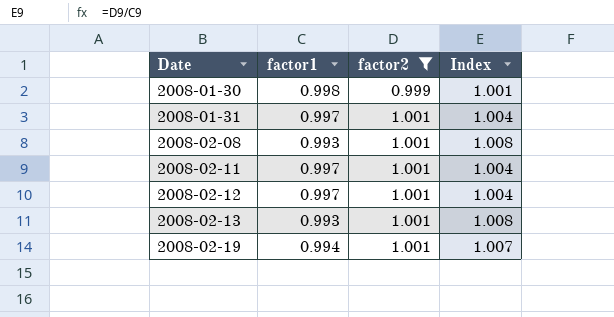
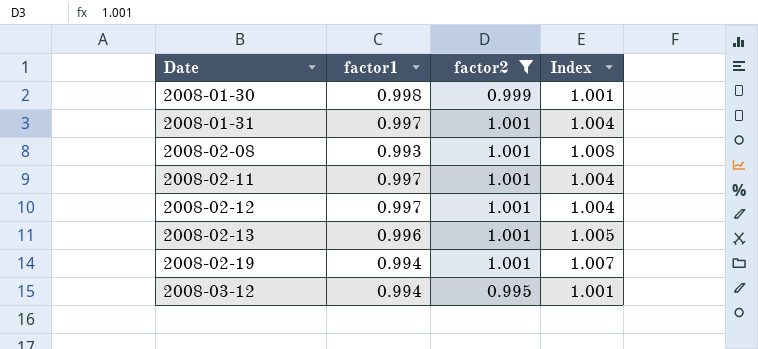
2008-02-13 | factor1: 0.993 -> 0.996
2008-02-13 | Index: 1.008 -> 1.005
row 2008-03-12: none -> 0.994 | 0.995 | 1.001

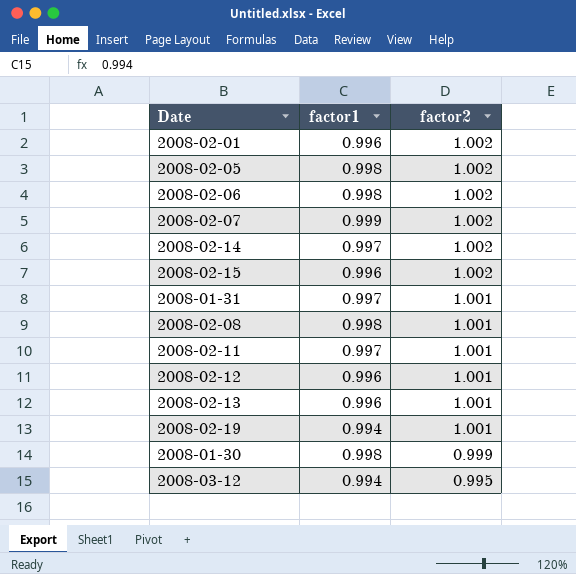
filter: factor2 != 1.002 -> none
row order: Date ascending -> factor2 descending
column Index | formula: [factor2] / [factor1] -> none
2008-02-08 | factor1: 0.993 -> 0.998
2008-02-12 | factor1: 0.997 -> 0.996

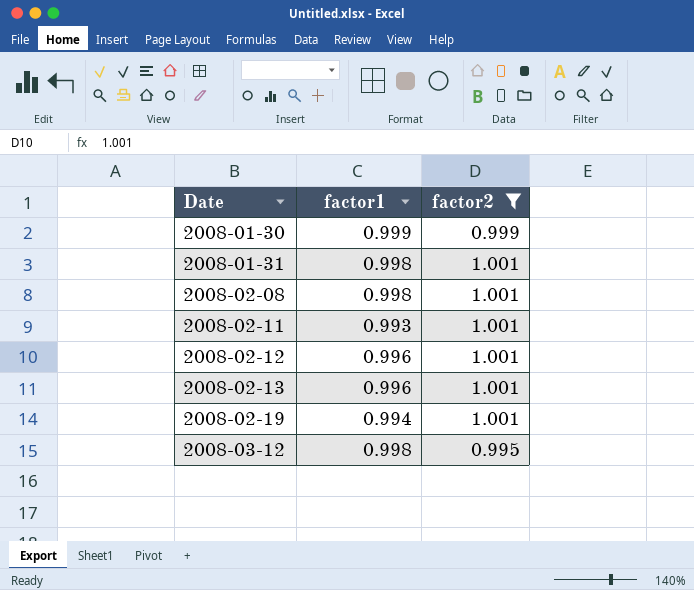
filter: none -> factor2 != 1.002
row order: factor2 descending -> Date ascending
2008-01-30 | factor1: 0.998 -> 0.999
2008-01-31 | factor1: 0.997 -> 0.998
2008-02-11 | factor1: 0.997 -> 0.993
2008-03-12 | factor1: 0.994 -> 0.998

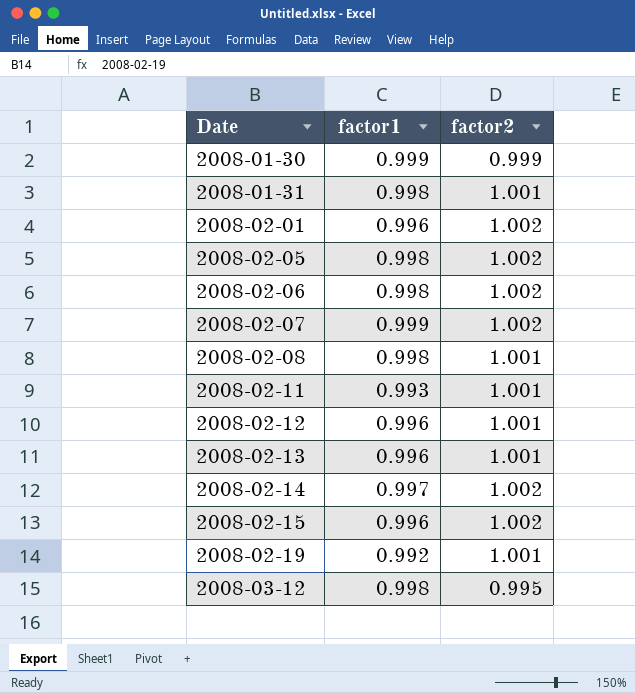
filter: factor2 != 1.002 -> none
2008-02-19 | factor1: 0.994 -> 0.992

